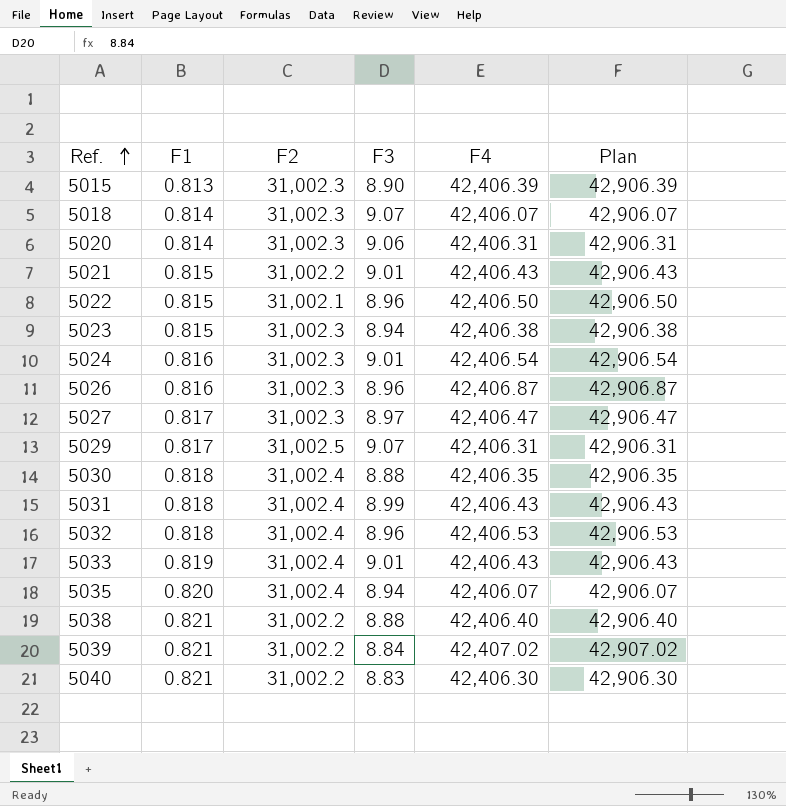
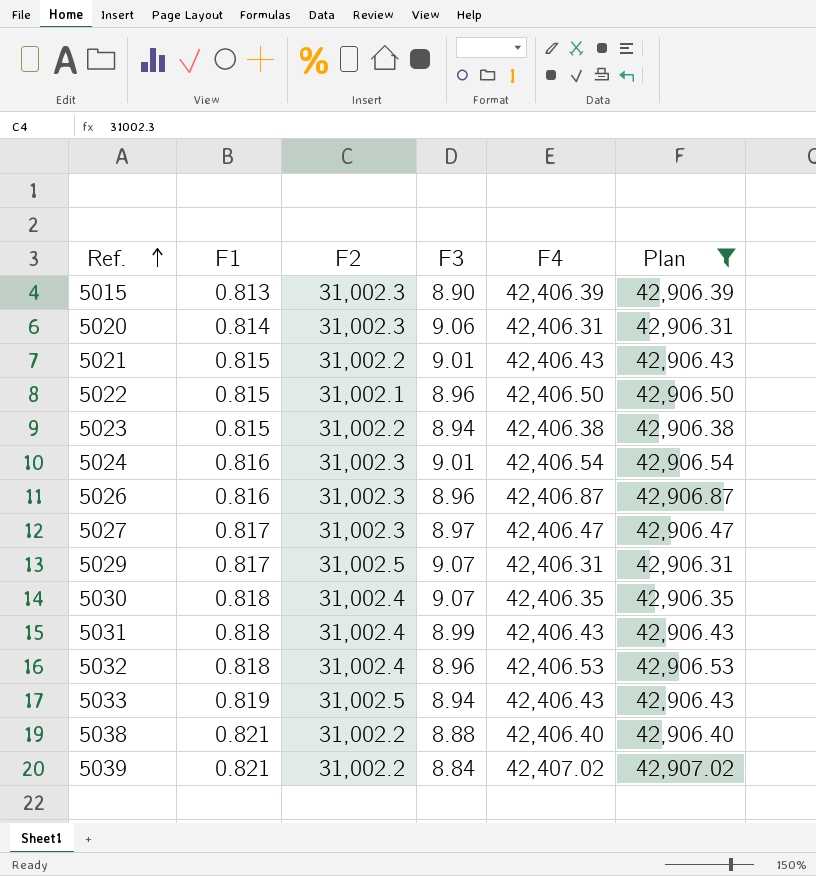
filter: none -> Plan >= 42,906.31
5023 | F2: 31,002.3 -> 31,002.2
5030 | F3: 8.88 -> 9.07
5033 | F2: 31,002.4 -> 31,002.5
5033 | F3: 9.01 -> 8.94

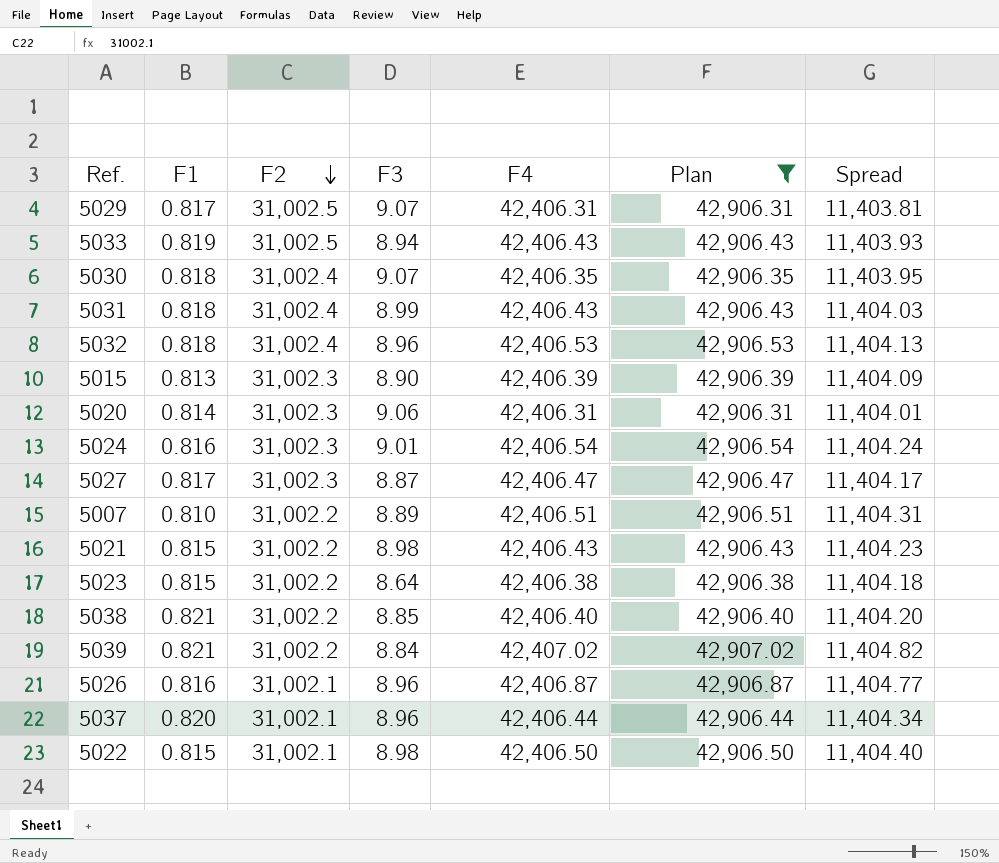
row order: Ref. ascending -> F2 descending
column Spread | formula: none -> [F4] - [F2]
5027 | F3: 8.97 -> 8.87
row 5007: none -> 0.810 | 31,002.2 | 8.89 | 42,406.51 | 42,906.51 | 11,404.31
5021 | F3: 9.01 -> 8.98
5023 | F3: 8.94 -> 8.64
5038 | F3: 8.88 -> 8.85
5026 | F2: 31,002.3 -> 31,002.1
row 5037: none -> 0.820 | 31,002.1 | 8.96 | 42,406.44 | 42,906.44 | 11,404.34
5022 | F3: 8.96 -> 8.98

